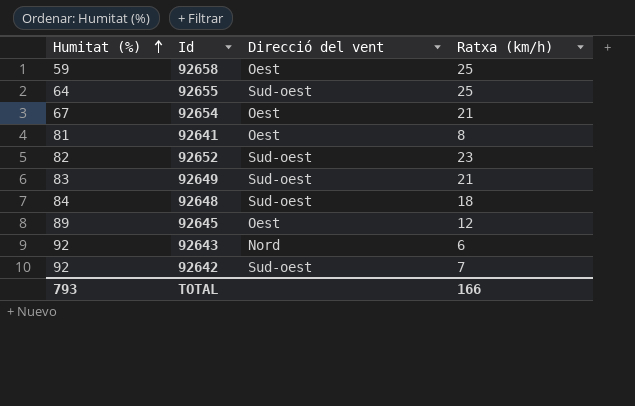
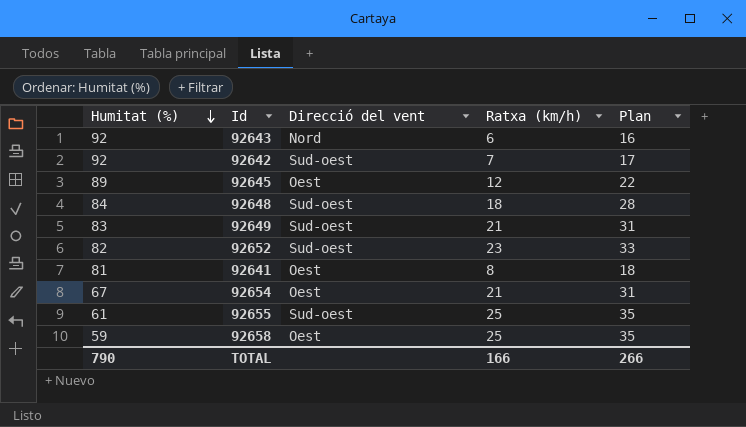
row order: Humitat (%) ascending -> Humitat (%) descending
column Plan | formula: none -> [Ratxa (km/h)] + 10
92655 | Humitat (%): 64 -> 61
TOTAL | Humitat (%): 793 -> 790

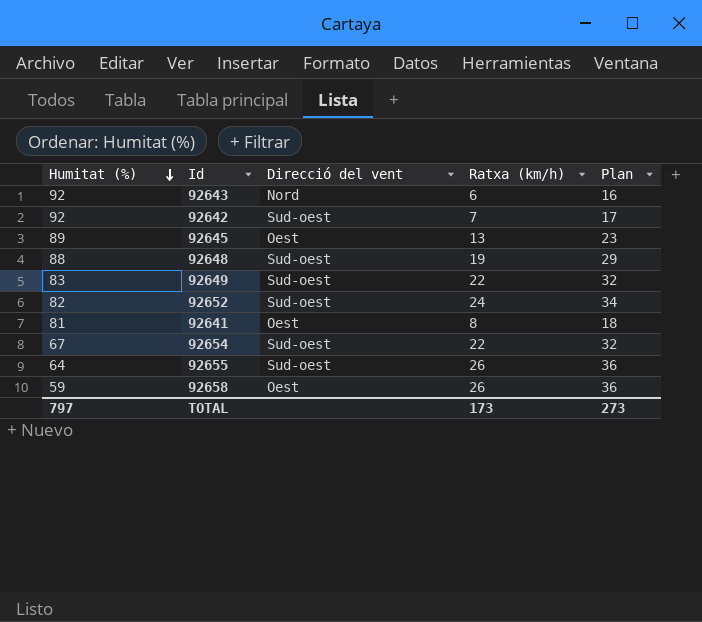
92645 | Ratxa (km/h): 12 -> 13
92645 | Plan: 22 -> 23
92648 | Humitat (%): 84 -> 88
92648 | Ratxa (km/h): 18 -> 19
92648 | Plan: 28 -> 29
92649 | Ratxa (km/h): 21 -> 22
92649 | Plan: 31 -> 32
92652 | Ratxa (km/h): 23 -> 24
92652 | Plan: 33 -> 34
92654 | Direcció del vent: Oest -> Sud-oest
92654 | Ratxa (km/h): 21 -> 22
92654 | Plan: 31 -> 32
92655 | Humitat (%): 61 -> 64
92655 | Ratxa (km/h): 25 -> 26
92655 | Plan: 35 -> 36
92658 | Ratxa (km/h): 25 -> 26
92658 | Plan: 35 -> 36
TOTAL | Humitat (%): 790 -> 797
TOTAL | Ratxa (km/h): 166 -> 173
TOTAL | Plan: 266 -> 273

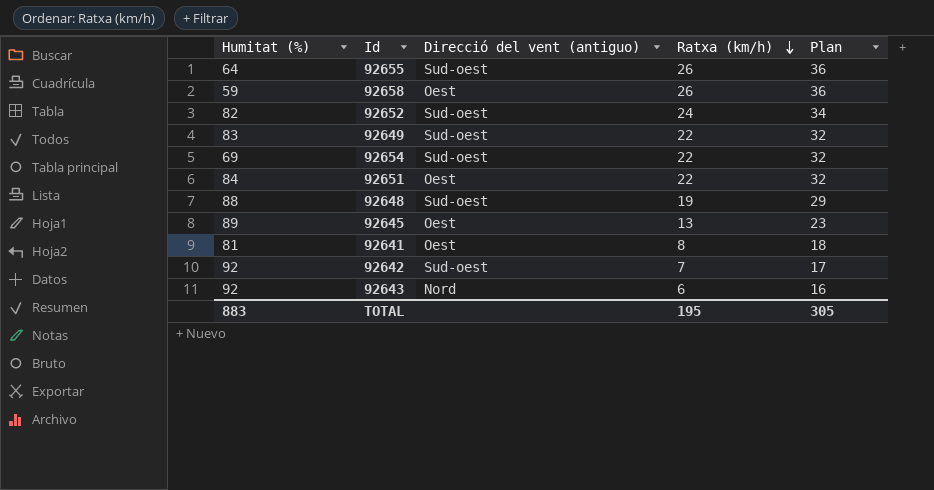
row order: Humitat (%) descending -> Ratxa (km/h) descending
column name: Direcció del vent -> Direcció del vent (antiguo)
92654 | Humitat (%): 67 -> 69
row 92651: none -> 84 | Oest | 22 | 32
TOTAL | Humitat (%): 797 -> 883
TOTAL | Ratxa (km/h): 173 -> 195
TOTAL | Plan: 273 -> 305

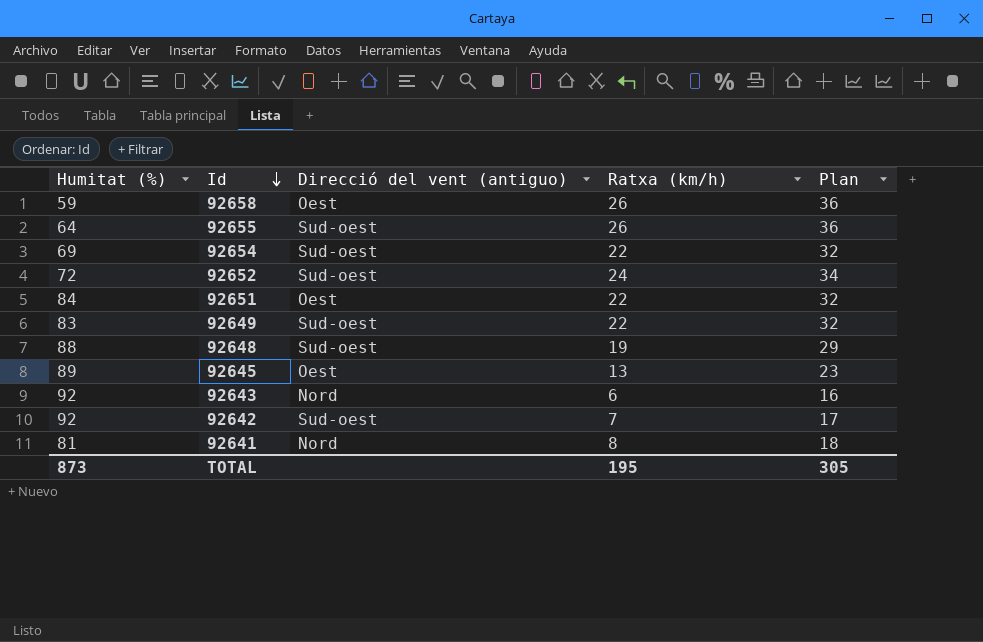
row order: Ratxa (km/h) descending -> Id descending
92652 | Humitat (%): 82 -> 72
92641 | Direcció del vent (antiguo): Oest -> Nord
TOTAL | Humitat (%): 883 -> 873

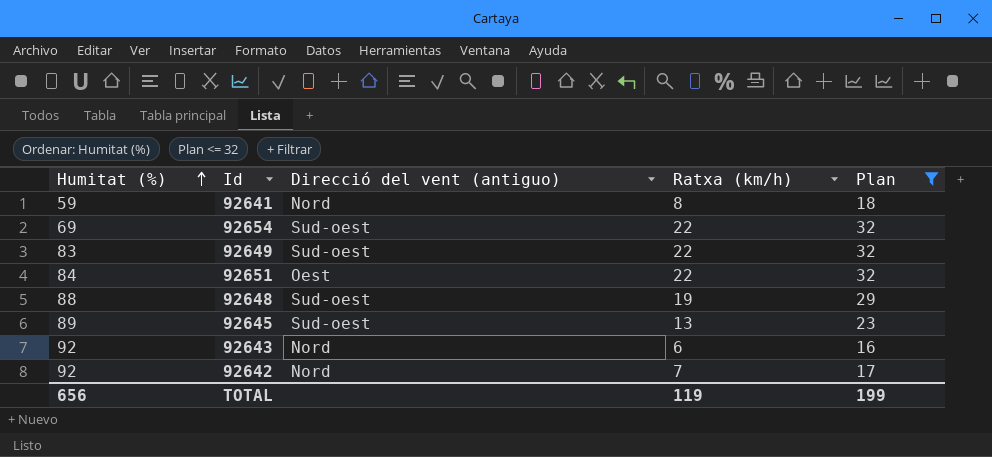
filter: none -> Plan <= 32
row order: Id descending -> Humitat (%) ascending
92641 | Humitat (%): 81 -> 59
92645 | Direcció del vent (antiguo): Oest -> Sud-oest
92642 | Direcció del vent (antiguo): Sud-oest -> Nord
TOTAL | Humitat (%): 873 -> 656
TOTAL | Ratxa (km/h): 195 -> 119
TOTAL | Plan: 305 -> 199

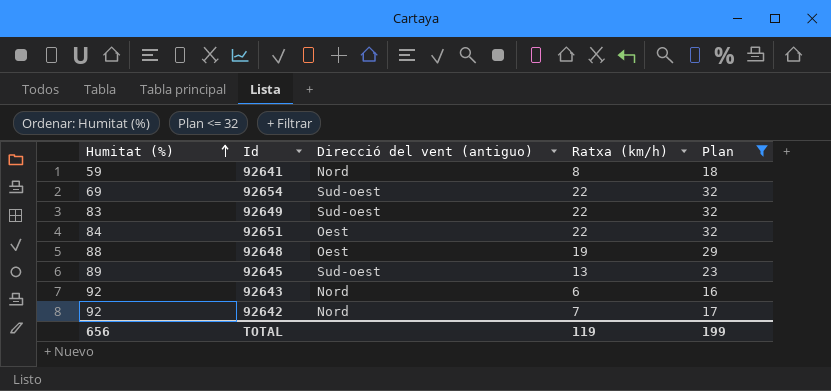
92648 | Direcció del vent (antiguo): Sud-oest -> Oest

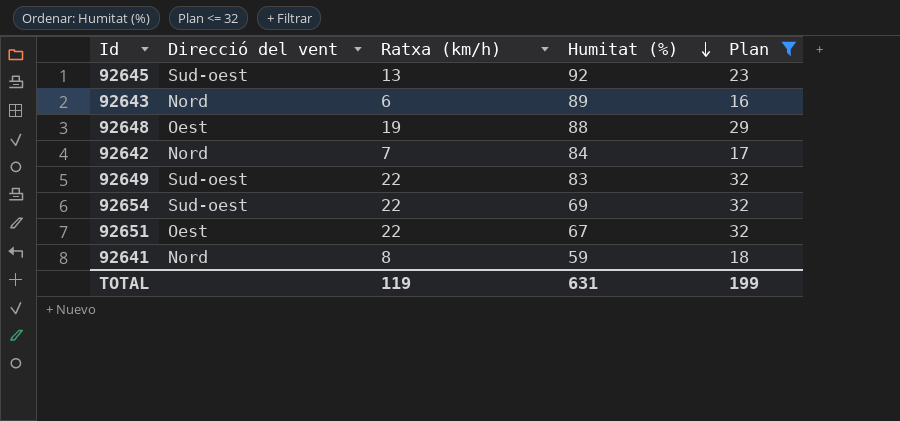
row order: Humitat (%) ascending -> Humitat (%) descending
column name: Direcció del vent (antiguo) -> Direcció del vent
column Humitat (%) | position: 1 -> 4
92645 | Humitat (%): 89 -> 92
92643 | Humitat (%): 92 -> 89
92642 | Humitat (%): 92 -> 84
92651 | Humitat (%): 84 -> 67
TOTAL | Humitat (%): 656 -> 631

